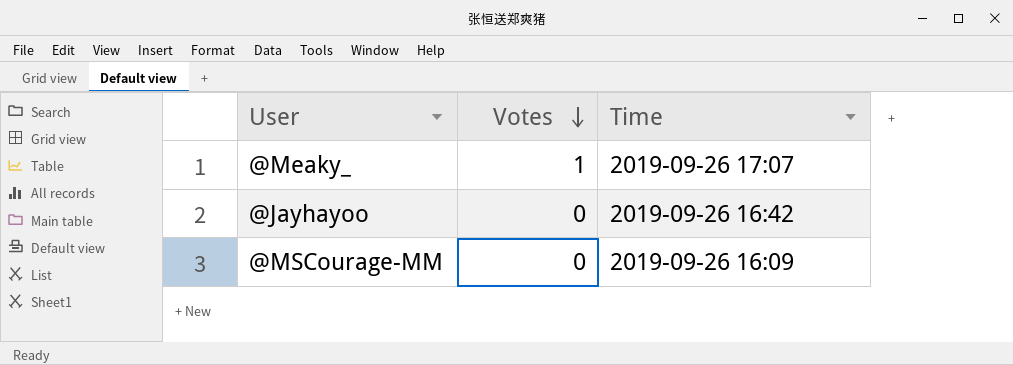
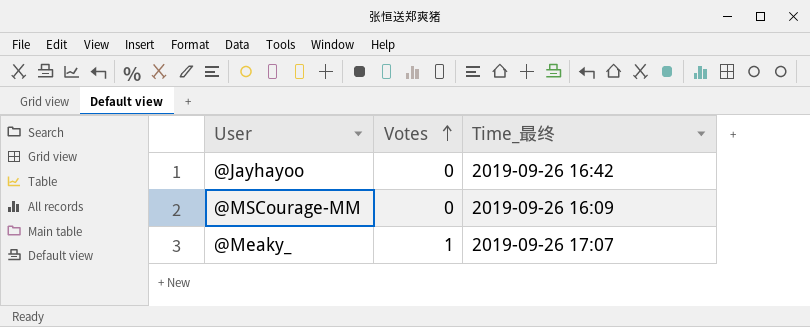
row order: Votes descending -> Votes ascending
column name: Time -> Time_最终

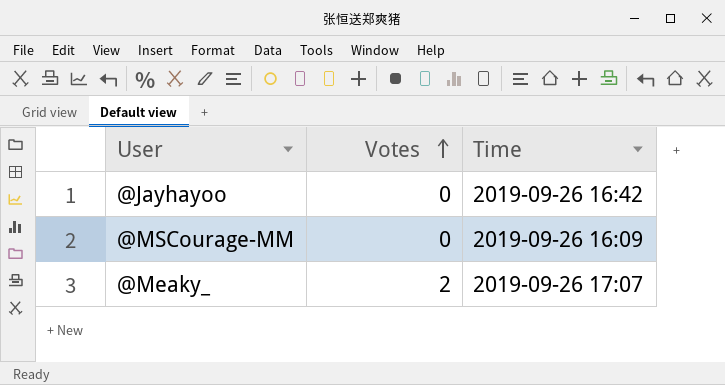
column name: Time_最终 -> Time
@Meaky_ | Votes: 1 -> 2

